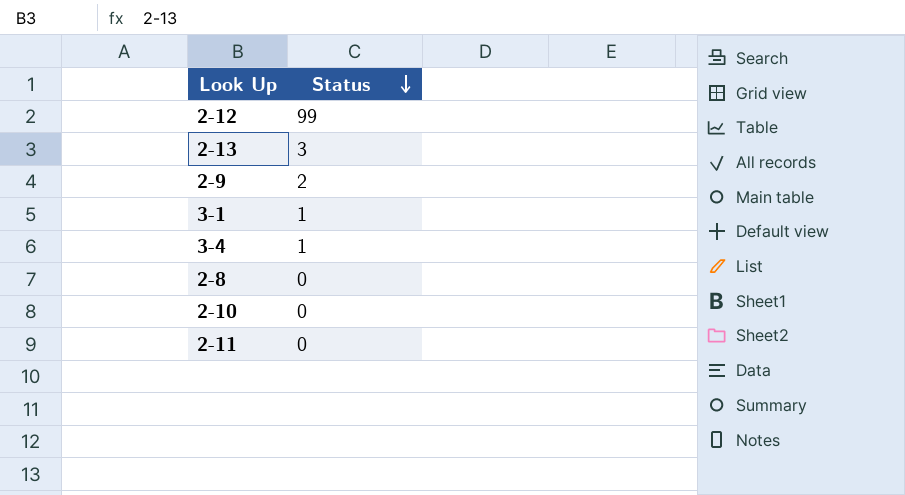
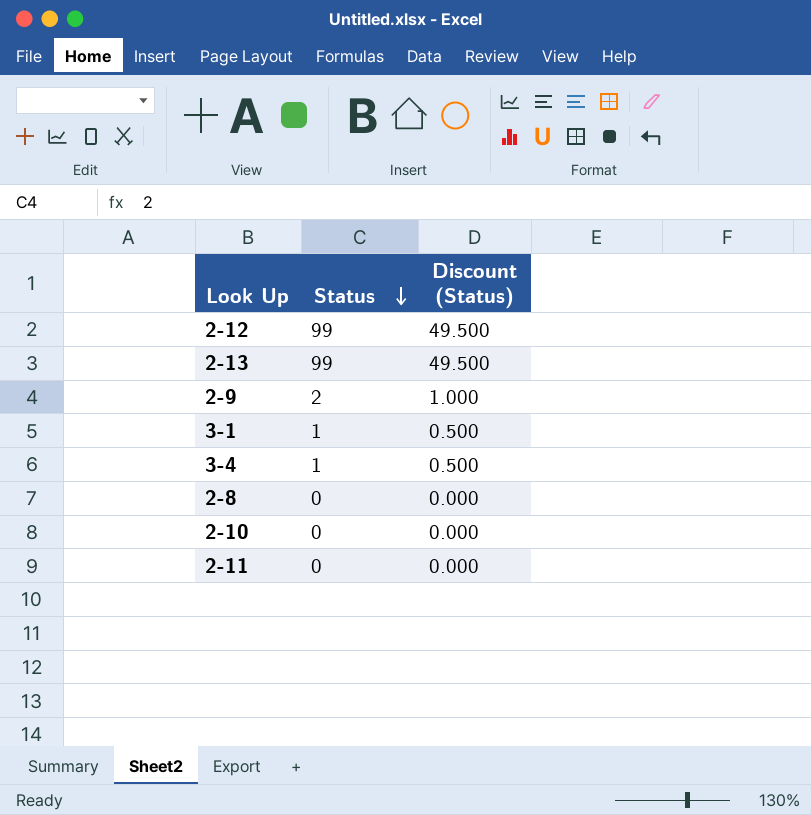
column Discount (Status) | formula: none -> [Status] * 0.5
2-13 | Status: 3 -> 99

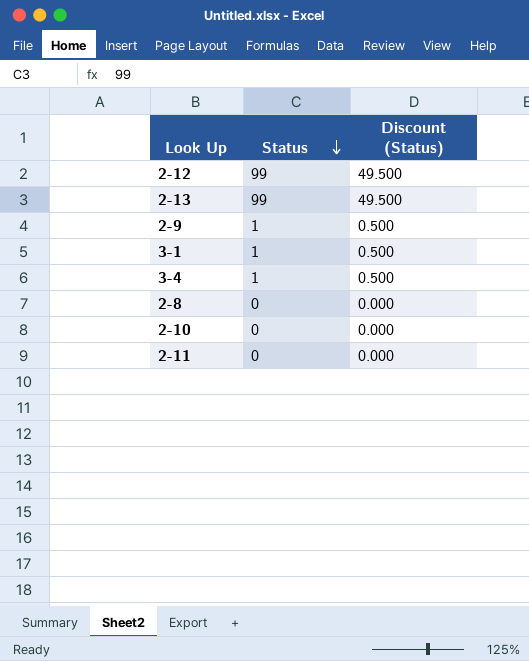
2-9 | Status: 2 -> 1
2-9 | Discount (Status): 1.000 -> 0.500

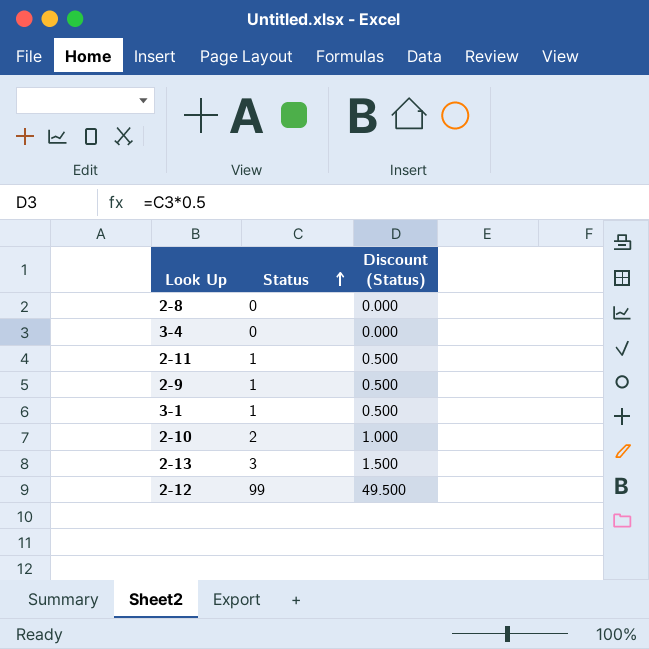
row order: Status descending -> Status ascending
3-4 | Status: 1 -> 0
3-4 | Discount (Status): 0.500 -> 0.000
2-11 | Status: 0 -> 1
2-11 | Discount (Status): 0.000 -> 0.500
2-10 | Status: 0 -> 2
2-10 | Discount (Status): 0.000 -> 1.000
2-13 | Status: 99 -> 3
2-13 | Discount (Status): 49.500 -> 1.500

